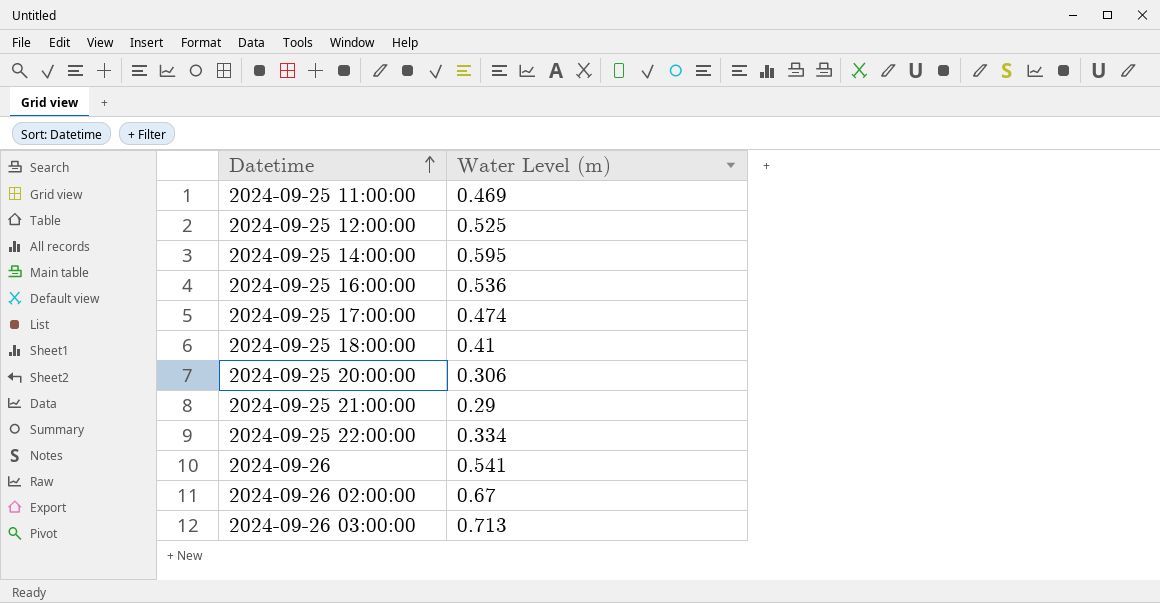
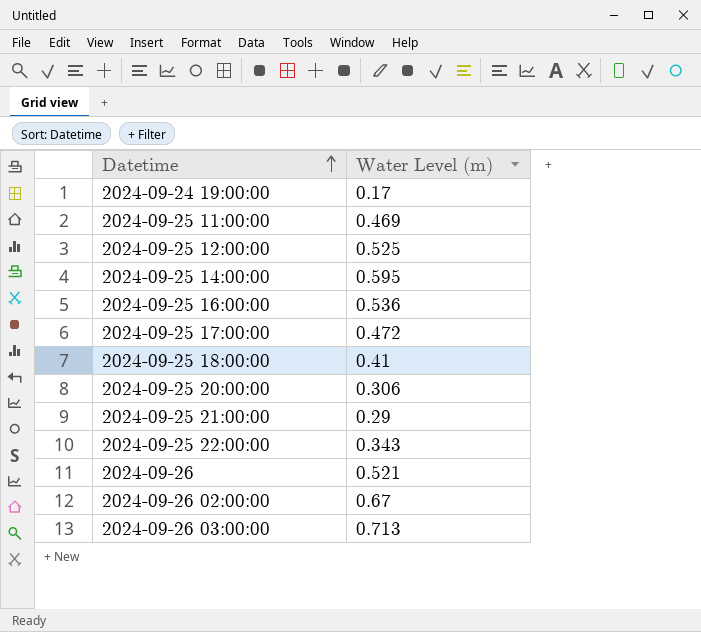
row 2024-09-24 19:00:00: none -> 0.17
2024-09-25 17:00:00 | Water Level (m): 0.474 -> 0.472
2024-09-25 22:00:00 | Water Level (m): 0.334 -> 0.343
2024-09-26 | Water Level (m): 0.541 -> 0.521

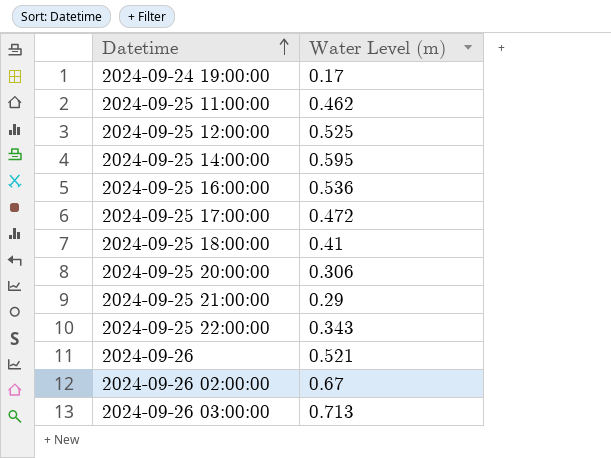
2024-09-25 11:00:00 | Water Level (m): 0.469 -> 0.462

